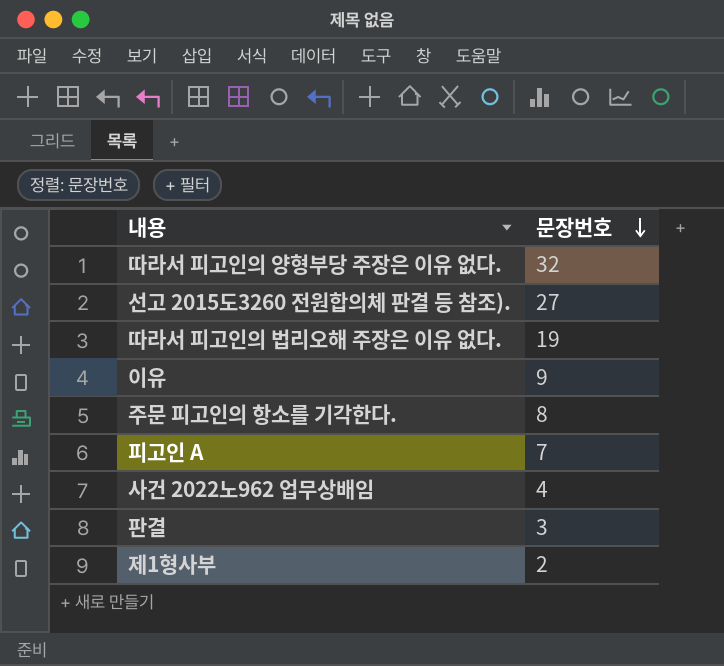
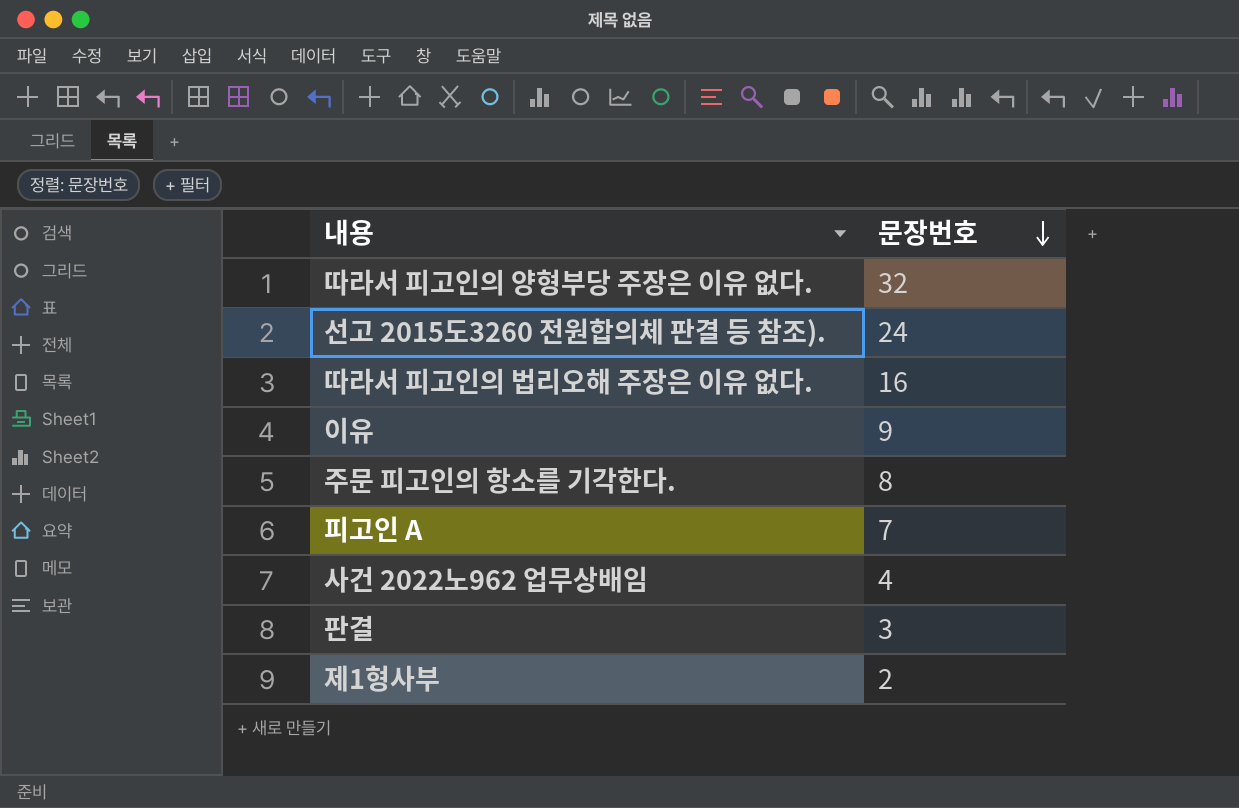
선고 2015도3260 전원합의체 판결 등 참조). | 문장번호: 27 -> 24
따라서 피고인의 법리오해 주장은 이유 없다. | 문장번호: 19 -> 16

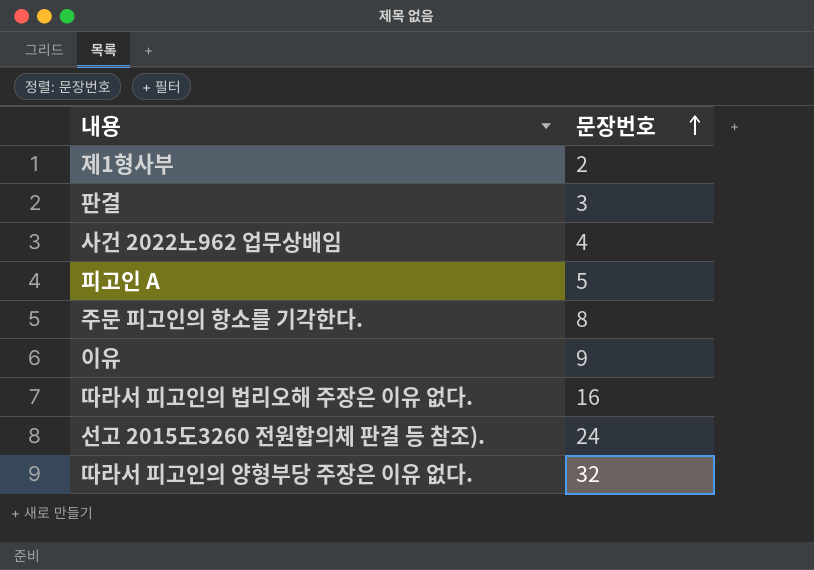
row order: 문장번호 descending -> 문장번호 ascending
피고인 A | 문장번호: 7 -> 5

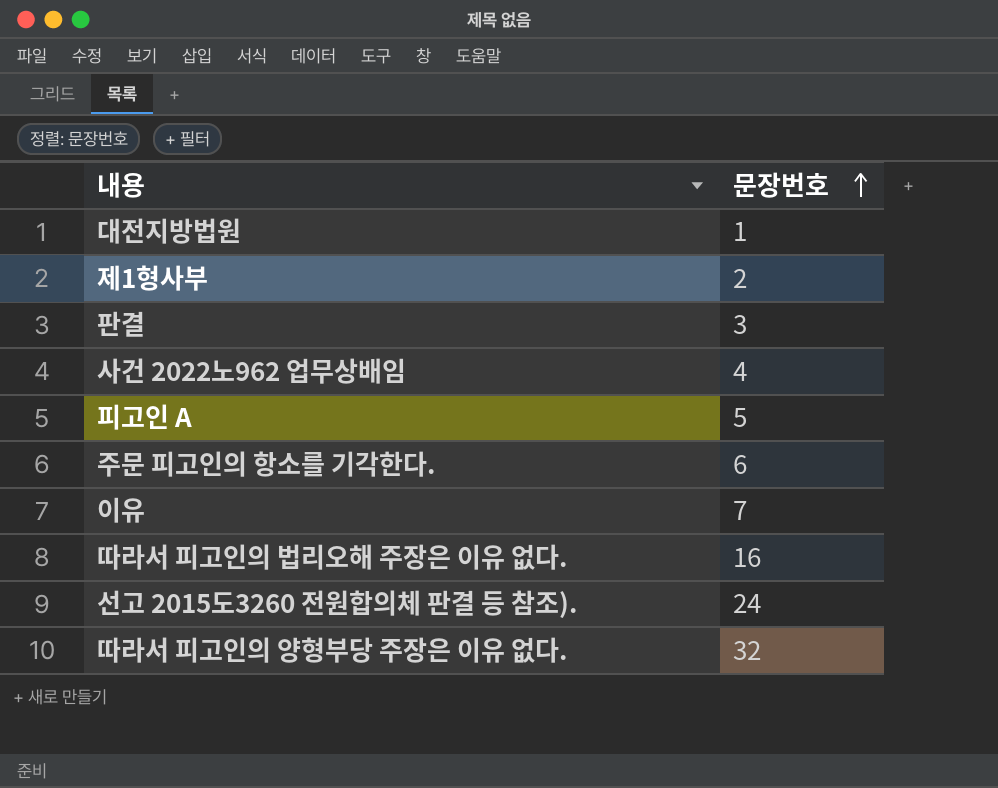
row 대전지방법원: none -> 1
주문 피고인의 항소를 기각한다. | 문장번호: 8 -> 6
이유 | 문장번호: 9 -> 7

